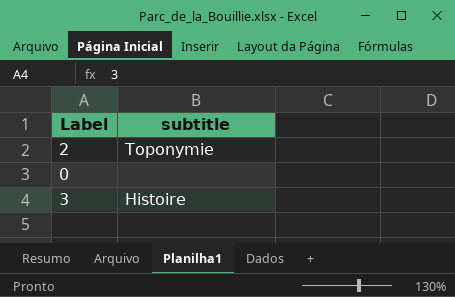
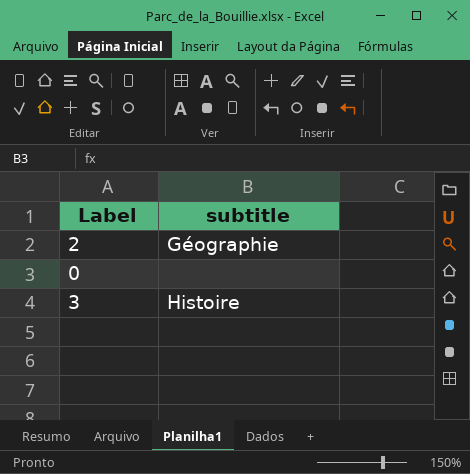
2 | subtitle: Toponymie -> Géographie

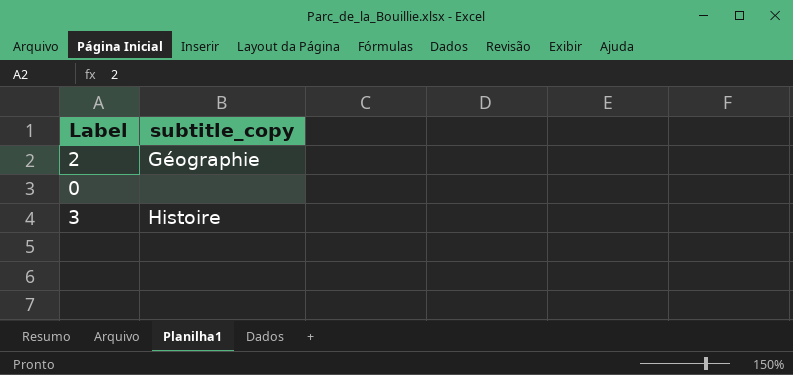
column name: subtitle -> subtitle_copy

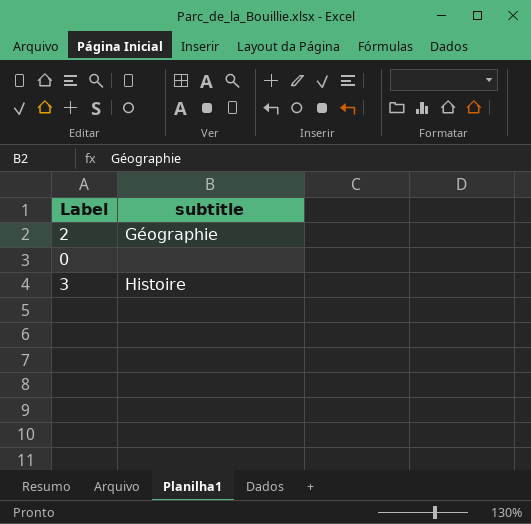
column name: subtitle_copy -> subtitle

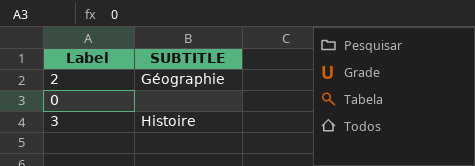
column name: subtitle -> SUBTITLE

